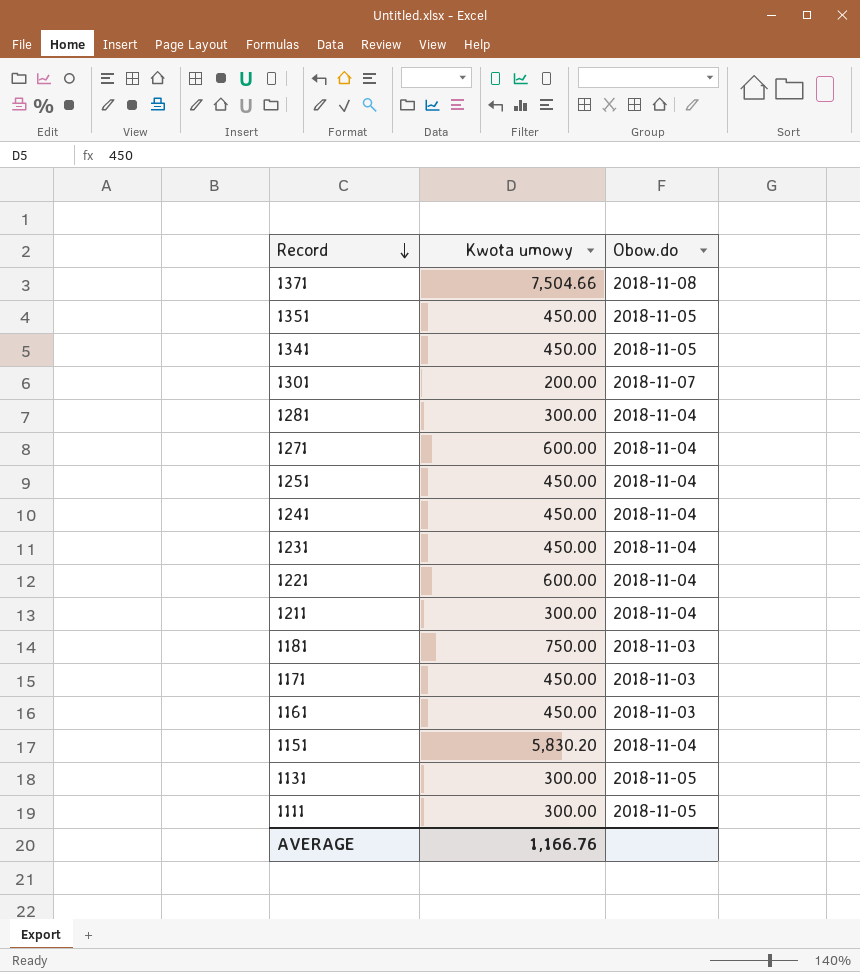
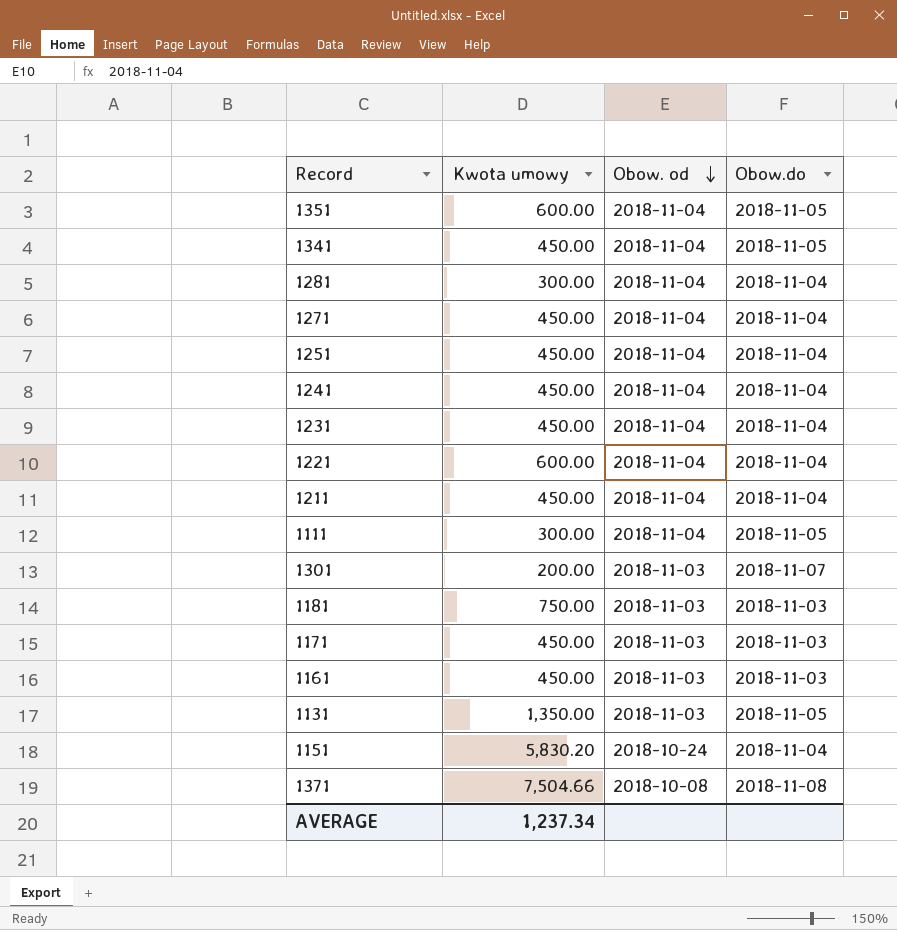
row order: Record descending -> Obow. od descending
column Obow. od | position: none -> 3
1351 | Kwota umowy: 450.00 -> 600.00
1271 | Kwota umowy: 600.00 -> 450.00
1211 | Kwota umowy: 300.00 -> 450.00
1131 | Kwota umowy: 300.00 -> 1,350.00
AVERAGE | Kwota umowy: 1,166.76 -> 1,237.34

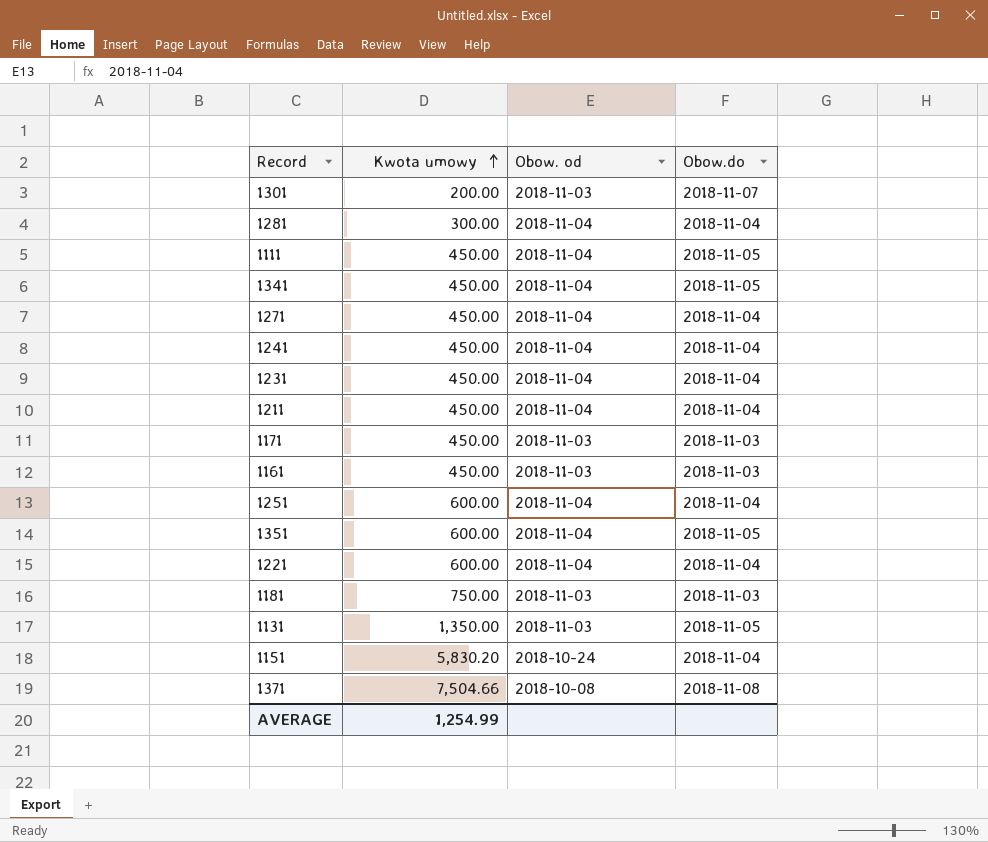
row order: Obow. od descending -> Kwota umowy ascending
1111 | Kwota umowy: 300.00 -> 450.00
1251 | Kwota umowy: 450.00 -> 600.00
AVERAGE | Kwota umowy: 1,237.34 -> 1,254.99

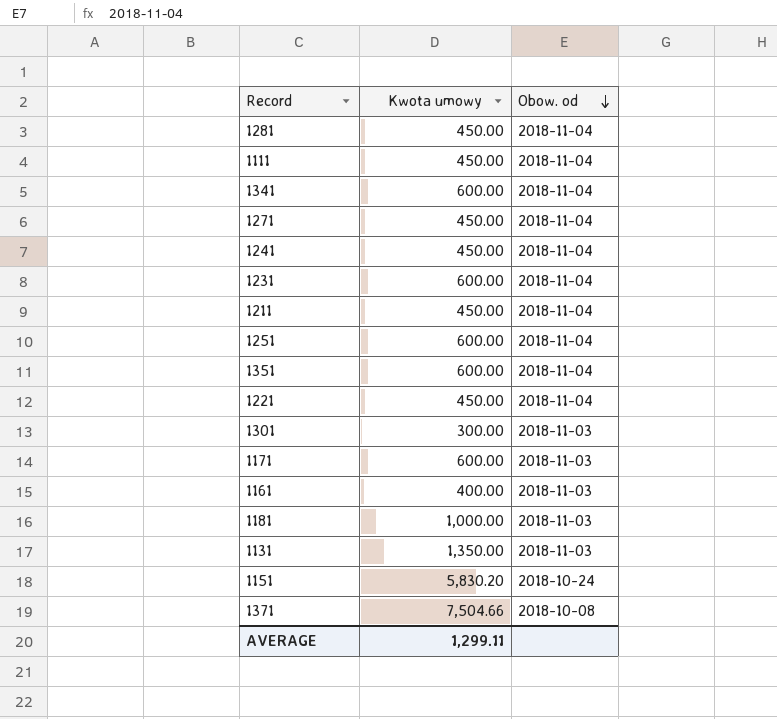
row order: Kwota umowy ascending -> Obow. od descending
column Obow.do | position: 4 -> none
1281 | Kwota umowy: 300.00 -> 450.00
1341 | Kwota umowy: 450.00 -> 600.00
1231 | Kwota umowy: 450.00 -> 600.00
1221 | Kwota umowy: 600.00 -> 450.00
1301 | Kwota umowy: 200.00 -> 300.00
1171 | Kwota umowy: 450.00 -> 600.00
1161 | Kwota umowy: 450.00 -> 400.00
1181 | Kwota umowy: 750.00 -> 1,000.00
AVERAGE | Kwota umowy: 1,254.99 -> 1,299.11

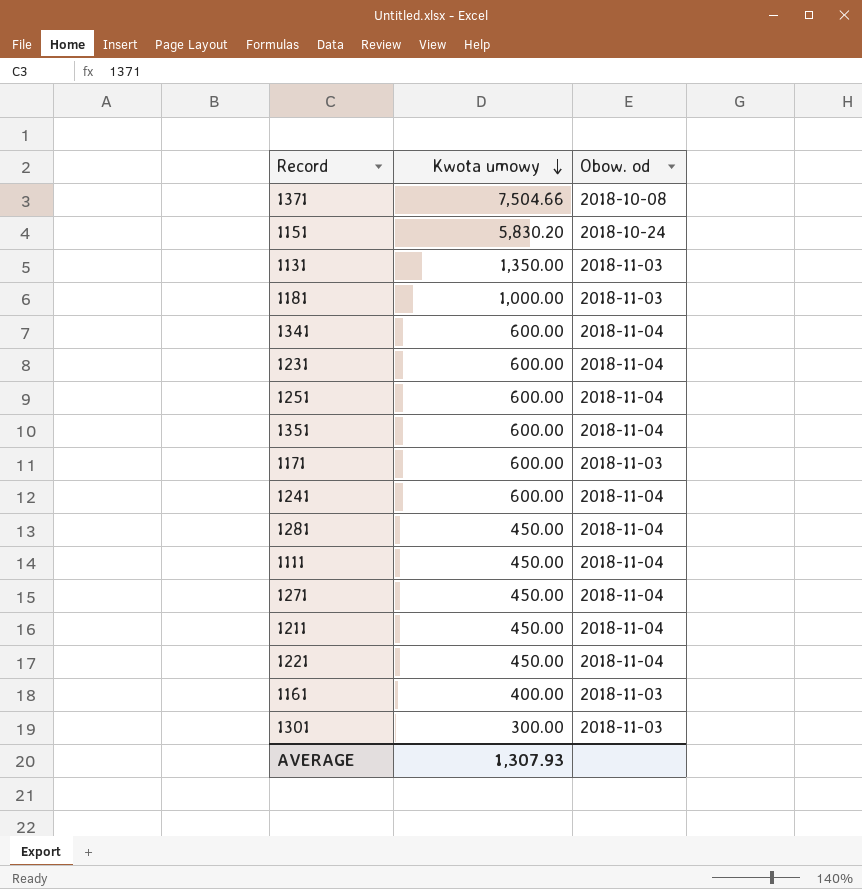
row order: Obow. od descending -> Kwota umowy descending
1241 | Kwota umowy: 450.00 -> 600.00
AVERAGE | Kwota umowy: 1,299.11 -> 1,307.93

